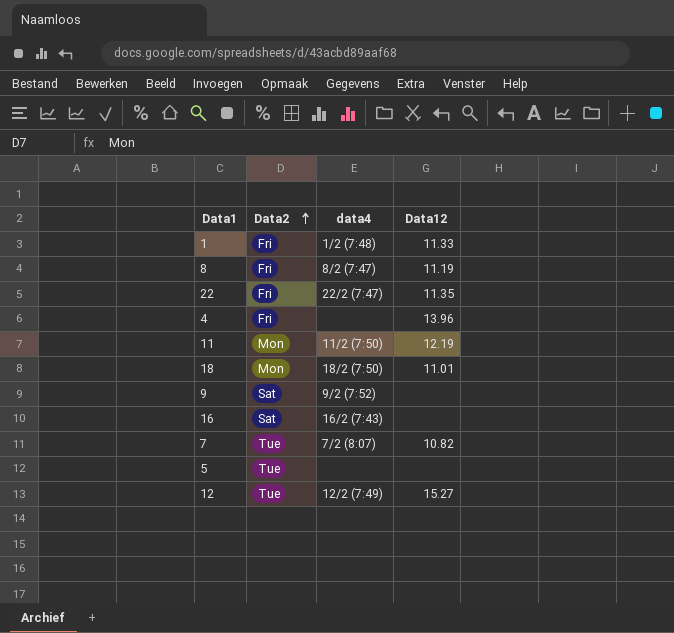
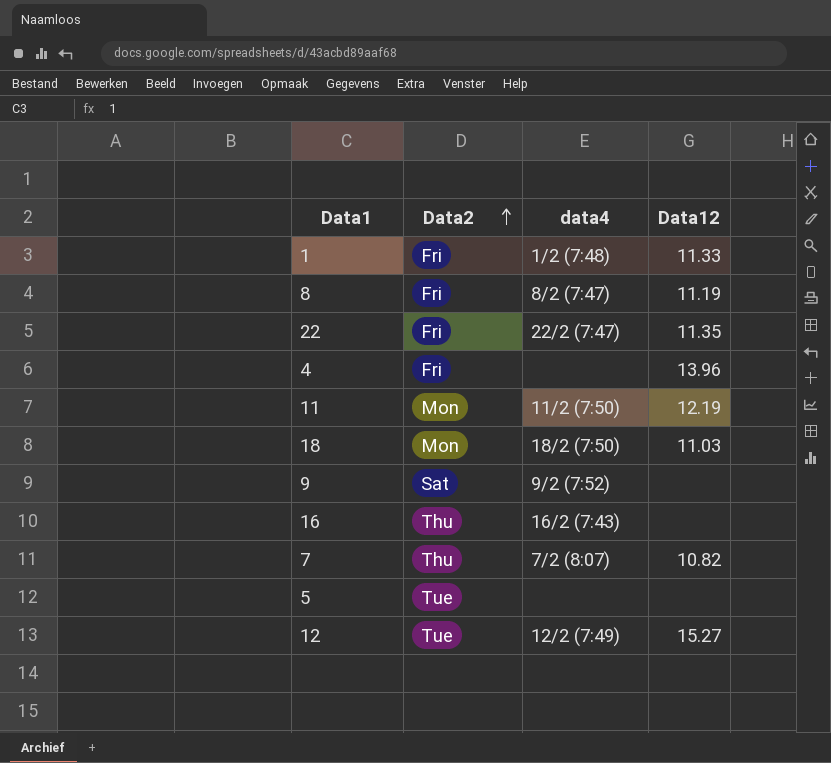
18 | Data12: 11.01 -> 11.03
16 | Data2: Sat -> Thu
7 | Data2: Tue -> Thu

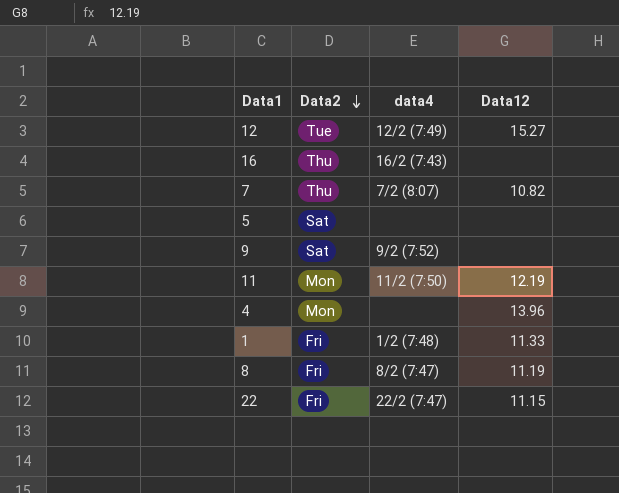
row order: Data2 ascending -> Data2 descending
row 18: Mon | 18/2 (7:50) | 11.03 -> none
5 | Data2: Tue -> Sat
4 | Data2: Fri -> Mon
22 | Data12: 11.35 -> 11.15

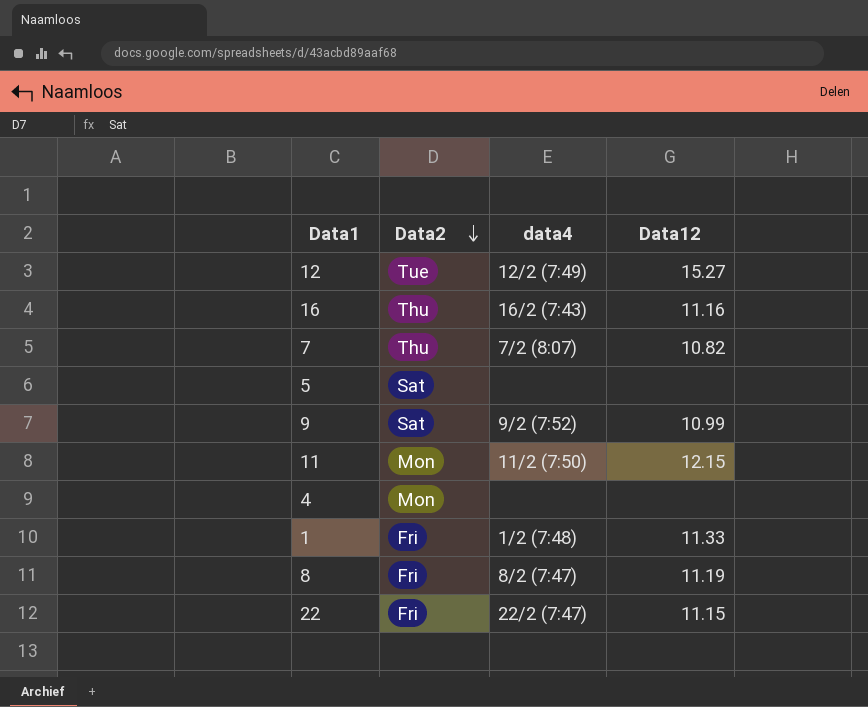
16 | Data12: none -> 11.16
9 | Data12: none -> 10.99
11 | Data12: 12.19 -> 12.15
4 | Data12: 13.96 -> none

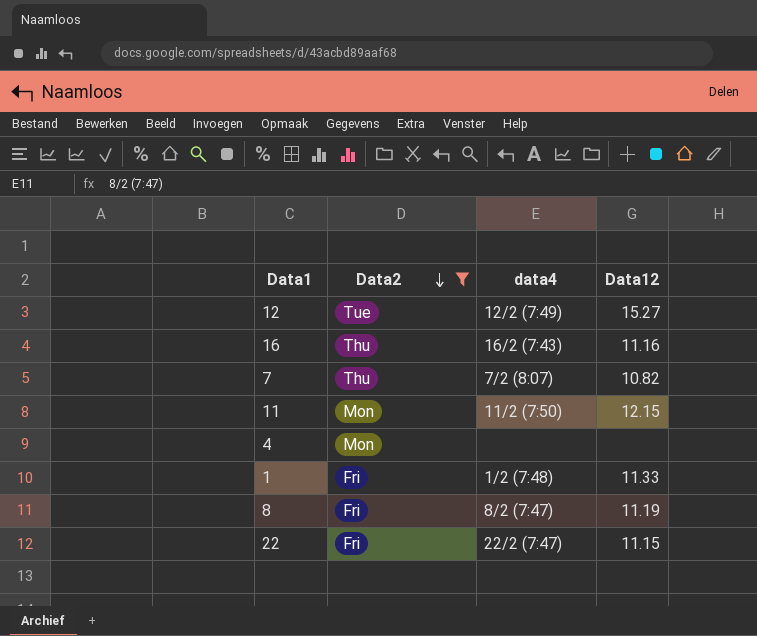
filter: none -> Data2 != Sat

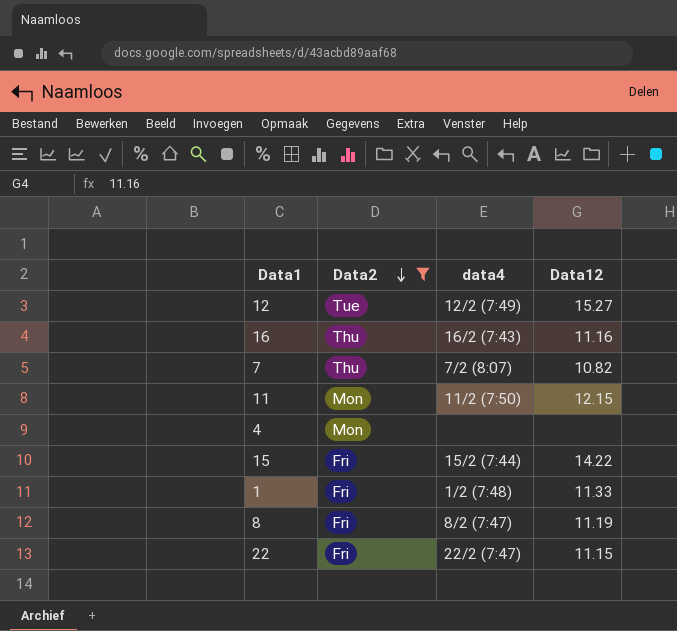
row 15: none -> Fri | 15/2 (7:44) | 14.22

